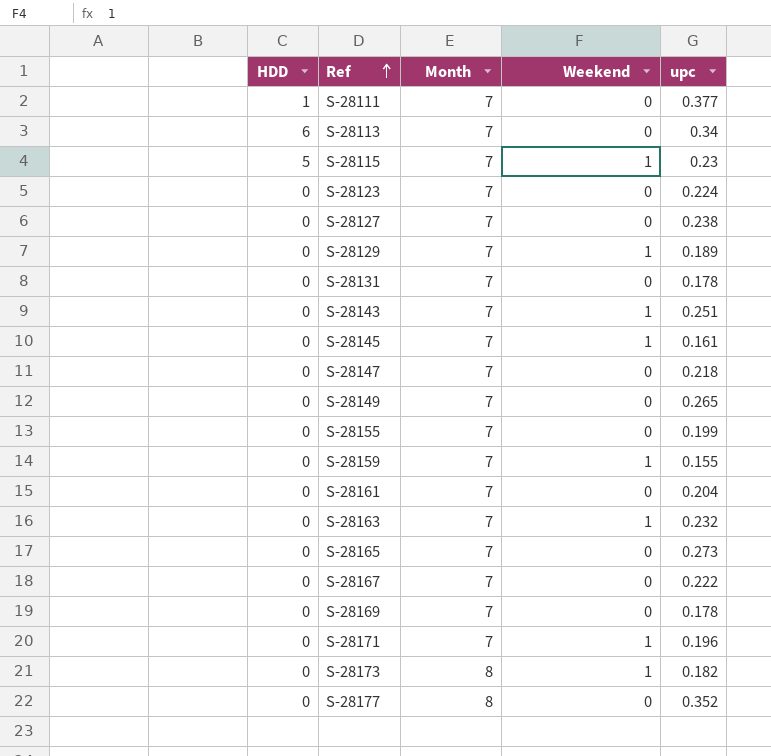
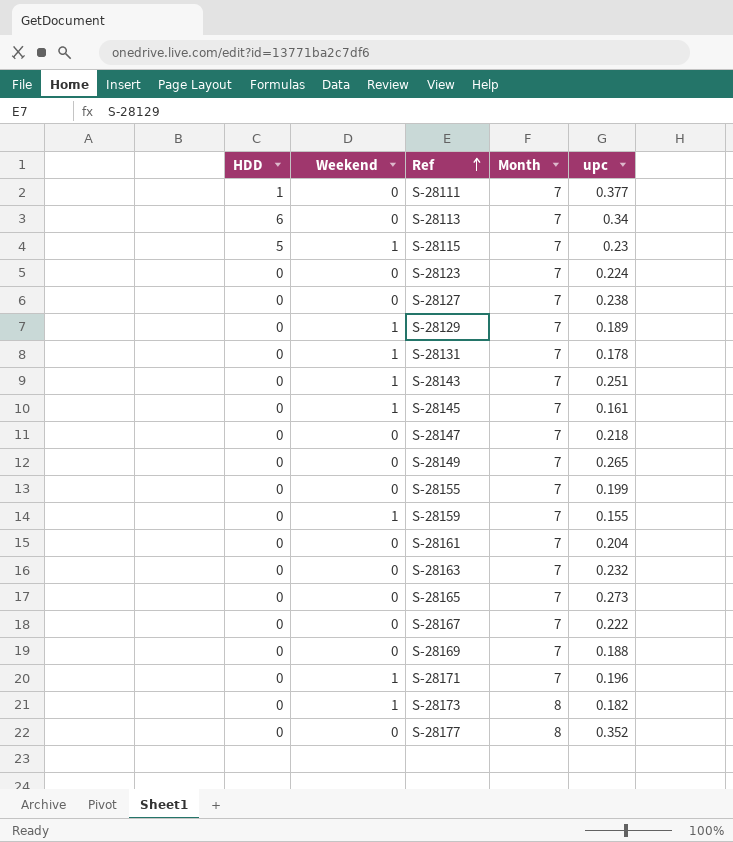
column Weekend | position: 4 -> 2
S-28131 | Weekend: 0 -> 1
S-28163 | Weekend: 1 -> 0
S-28169 | upc: 0.178 -> 0.188

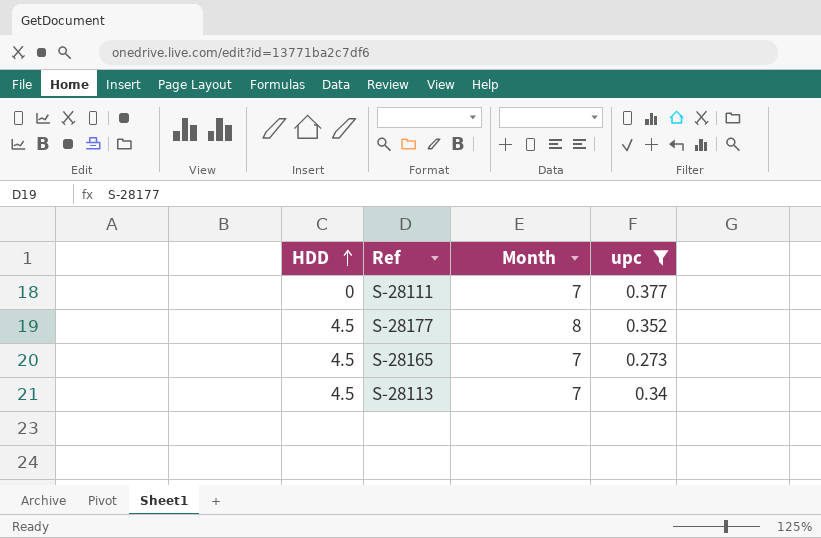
filter: none -> upc >= 0.273
row order: Ref ascending -> HDD ascending
column Weekend | position: 2 -> none
S-28111 | HDD: 1 -> 0
S-28177 | HDD: 0 -> 4.5
S-28165 | HDD: 0 -> 4.5
S-28113 | HDD: 6 -> 4.5

